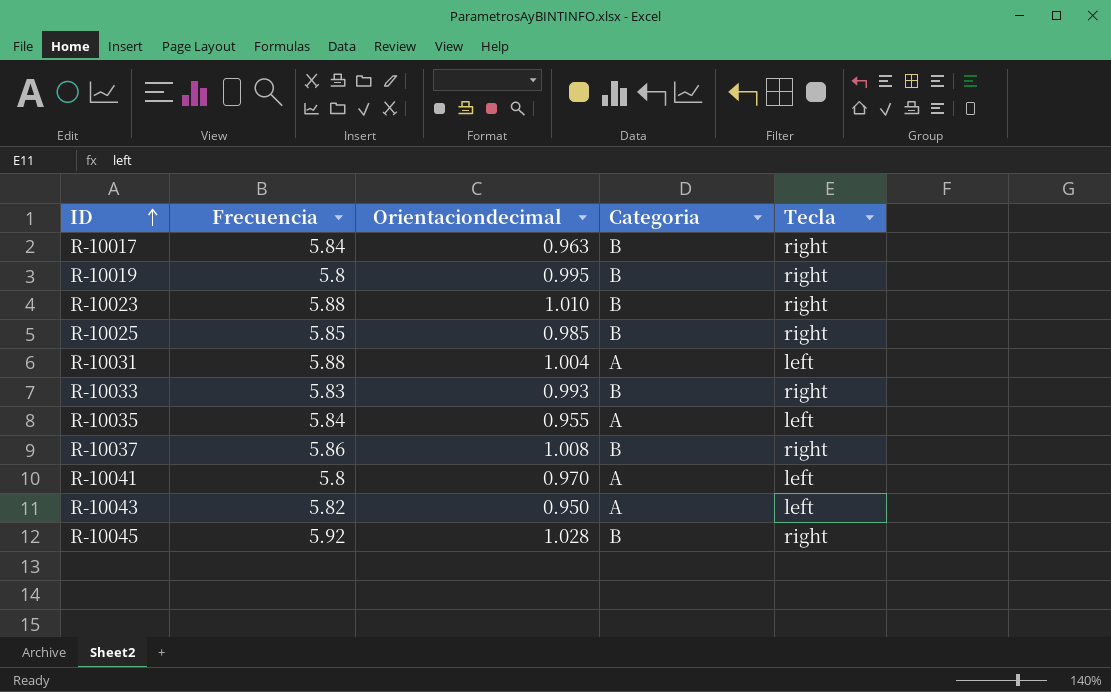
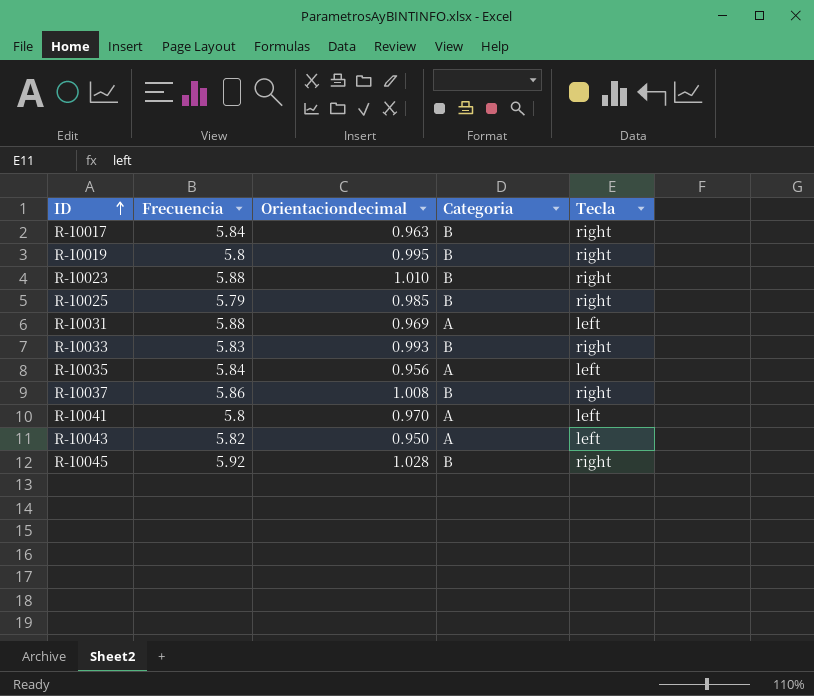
R-10025 | Frecuencia: 5.85 -> 5.79
R-10031 | Orientaciondecimal: 1.004 -> 0.969
R-10035 | Orientaciondecimal: 0.955 -> 0.956

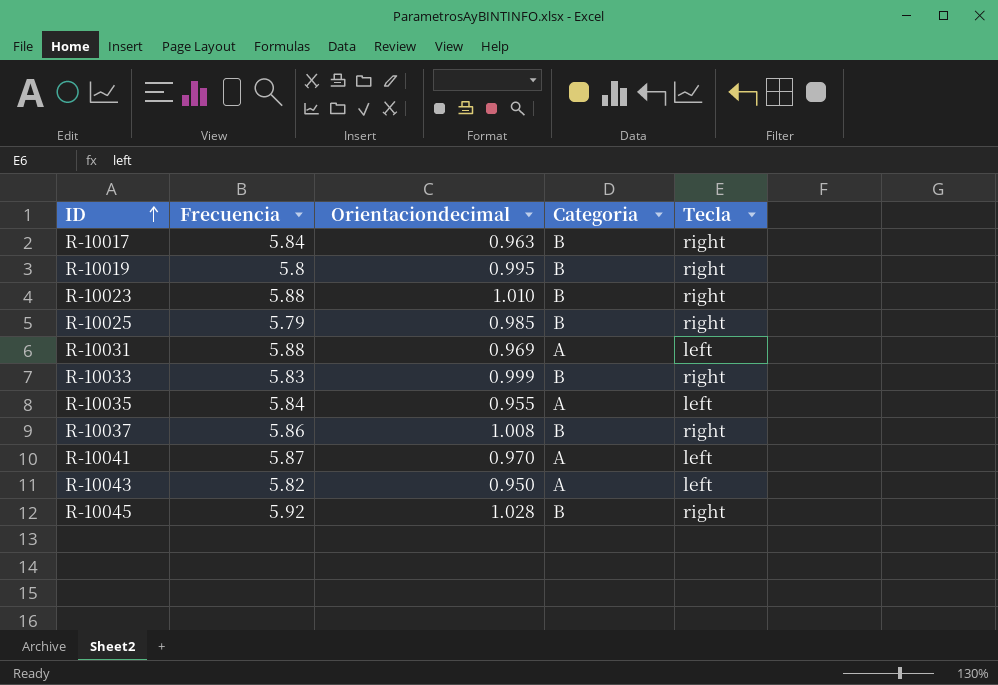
R-10033 | Orientaciondecimal: 0.993 -> 0.999
R-10035 | Orientaciondecimal: 0.956 -> 0.955
R-10041 | Frecuencia: 5.8 -> 5.87

